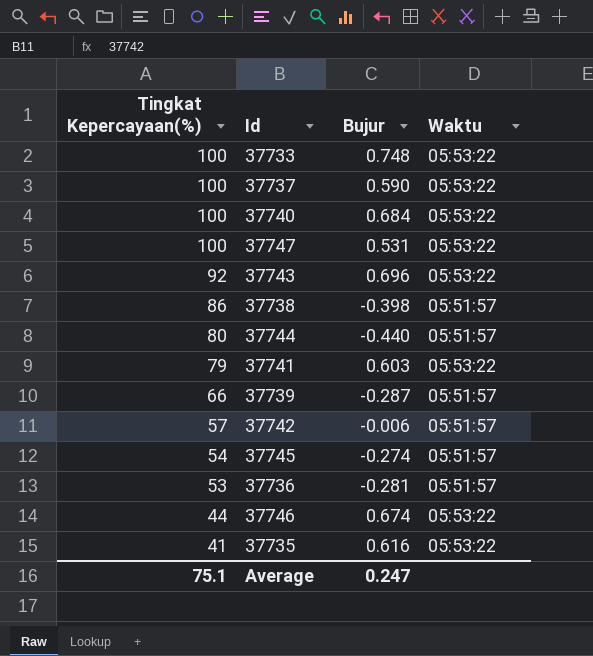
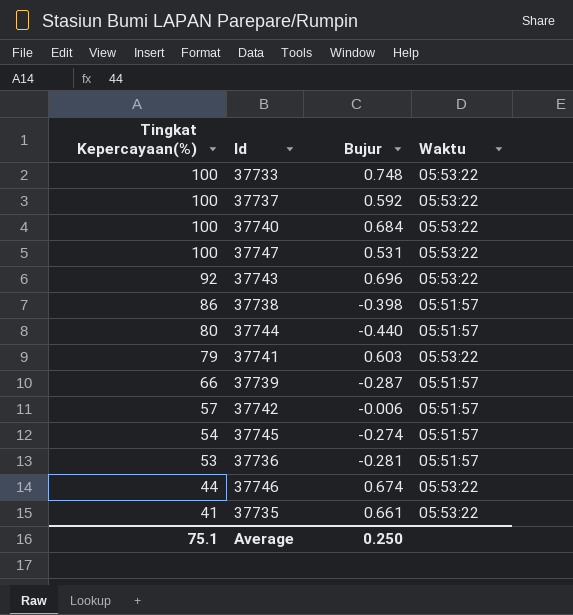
37737 | Bujur: 0.590 -> 0.592
37735 | Bujur: 0.616 -> 0.661
Average | Bujur: 0.247 -> 0.250

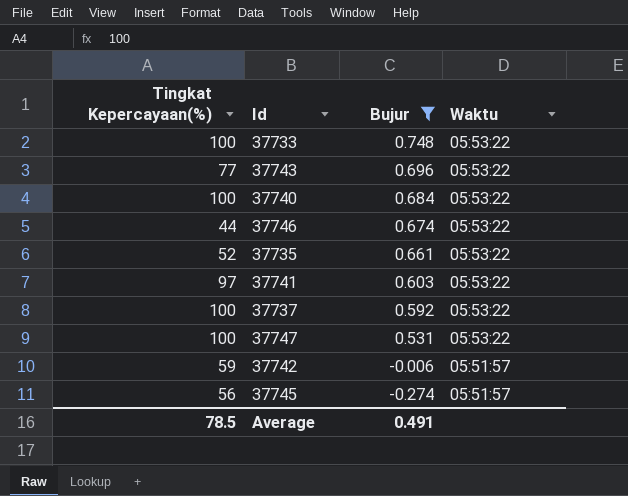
filter: none -> Bujur >= -0.274
row order: Tingkat Kepercayaan(%) descending -> Bujur descending
37743 | Tingkat Kepercayaan(%): 92 -> 77
37735 | Tingkat Kepercayaan(%): 41 -> 52
37741 | Tingkat Kepercayaan(%): 79 -> 97
37742 | Tingkat Kepercayaan(%): 57 -> 59
37745 | Tingkat Kepercayaan(%): 54 -> 56
Average | Tingkat Kepercayaan(%): 75.1 -> 78.5
Average | Bujur: 0.250 -> 0.491

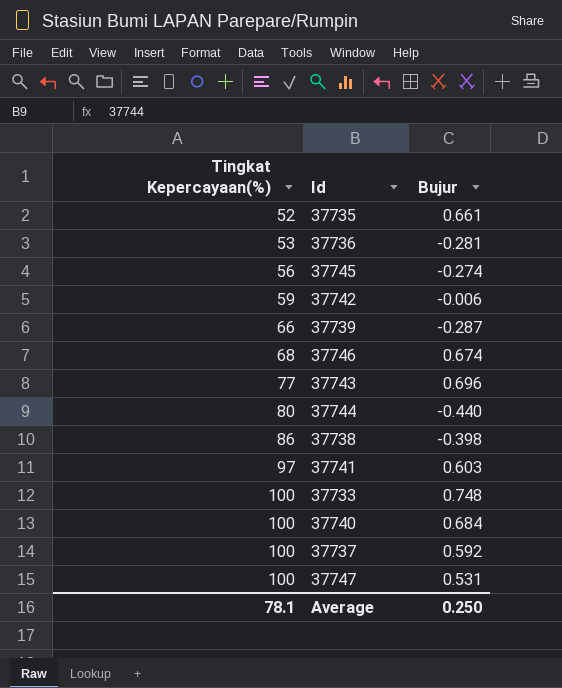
filter: Bujur >= -0.274 -> none
row order: Bujur descending -> Tingkat Kepercayaan(%) ascending
column Waktu | position: 4 -> none
37746 | Tingkat Kepercayaan(%): 44 -> 68
Average | Tingkat Kepercayaan(%): 78.5 -> 78.1
Average | Bujur: 0.491 -> 0.250

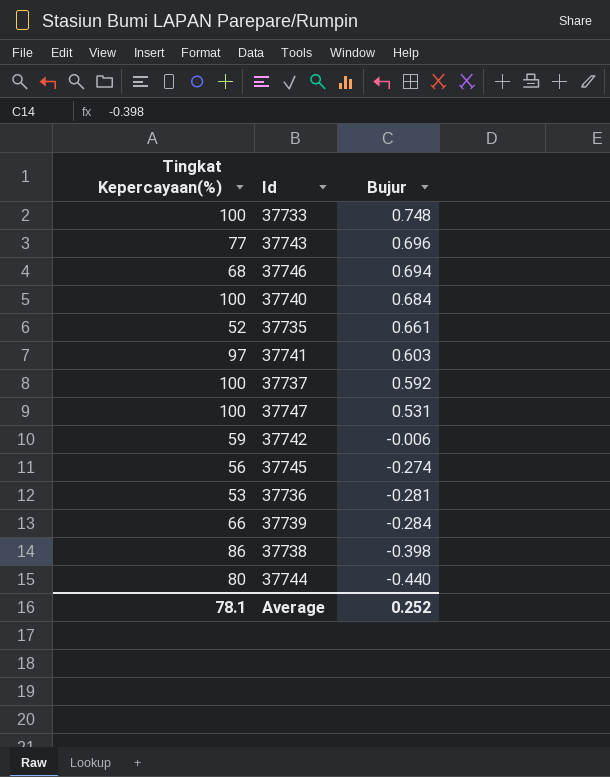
row order: Tingkat Kepercayaan(%) ascending -> Bujur descending
37746 | Bujur: 0.674 -> 0.694
37739 | Bujur: -0.287 -> -0.284
Average | Bujur: 0.250 -> 0.252

